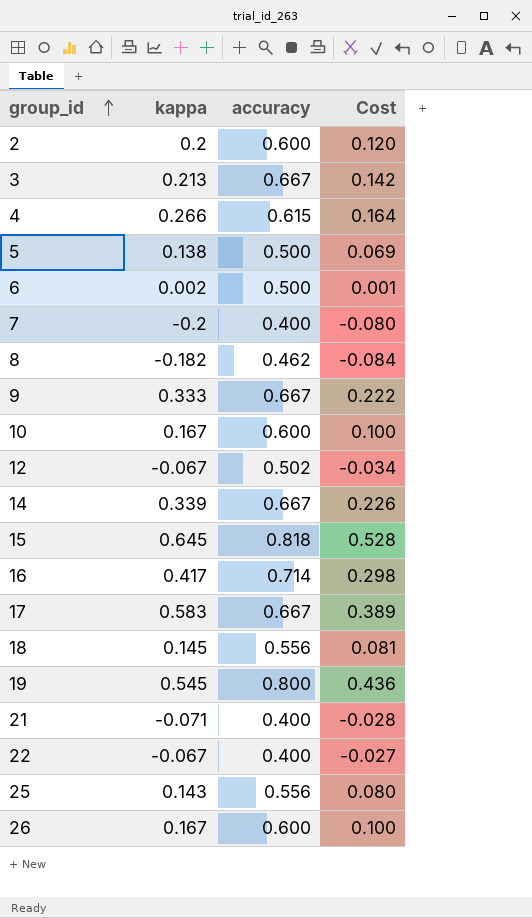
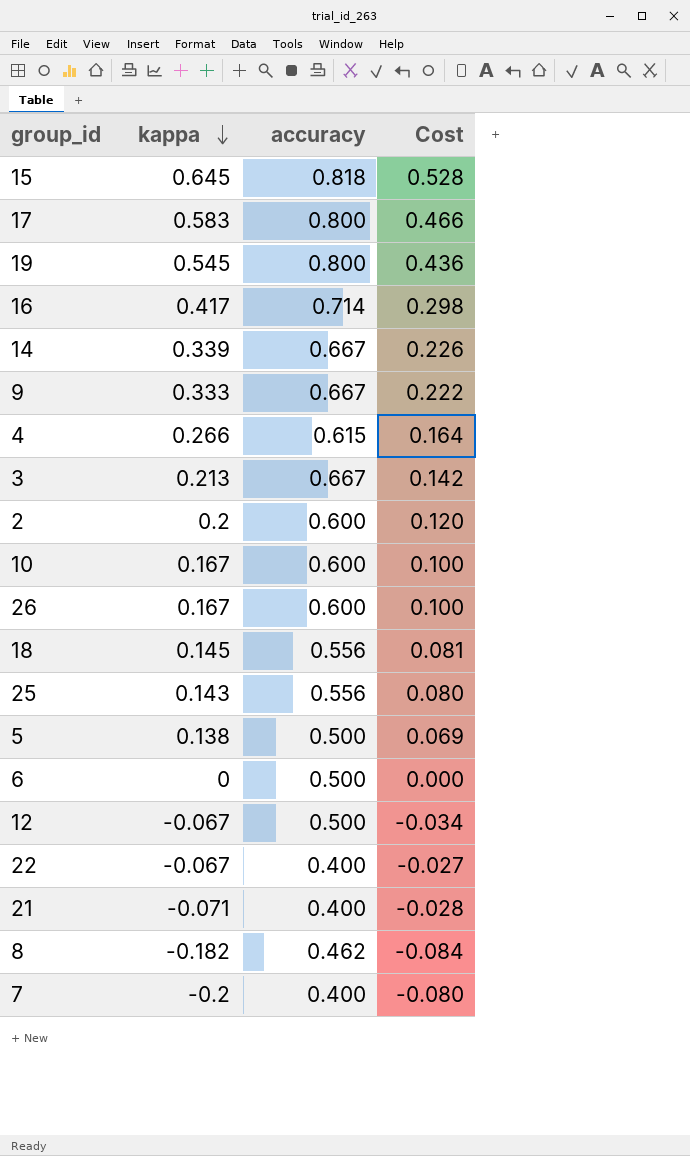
row order: group_id ascending -> kappa descending
17 | accuracy: 0.667 -> 0.800
17 | Cost: 0.389 -> 0.466
6 | kappa: 0.002 -> 0
6 | Cost: 0.001 -> 0.000
12 | accuracy: 0.502 -> 0.500

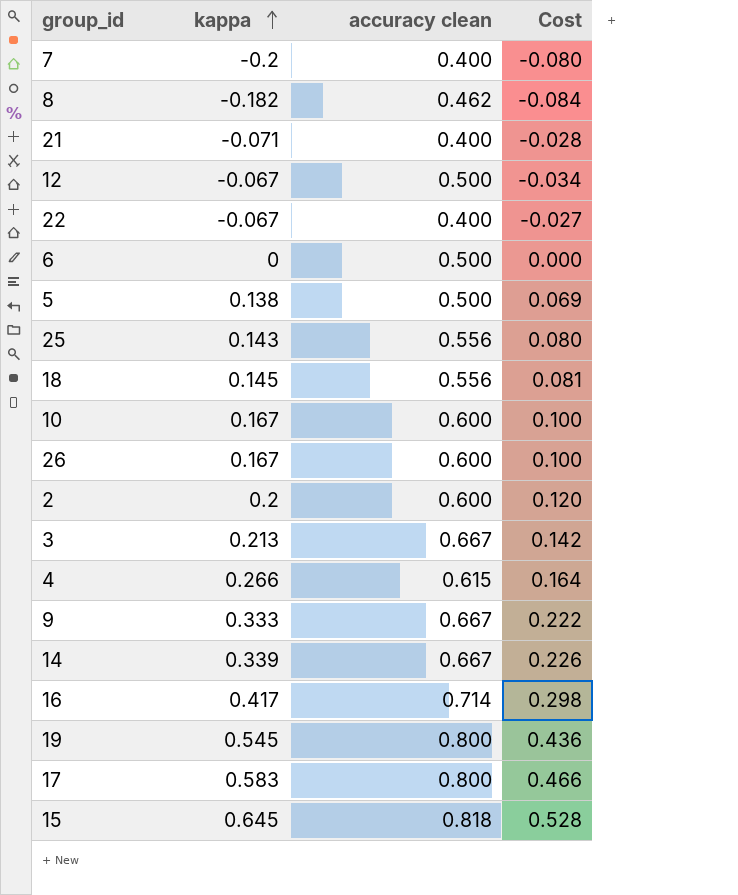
row order: kappa descending -> kappa ascending
column name: accuracy -> accuracy clean

